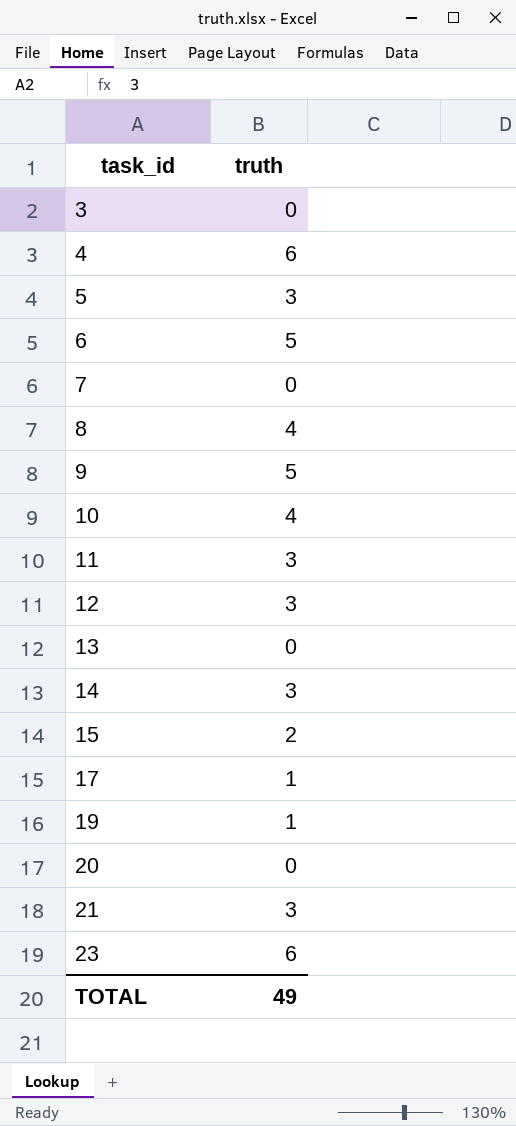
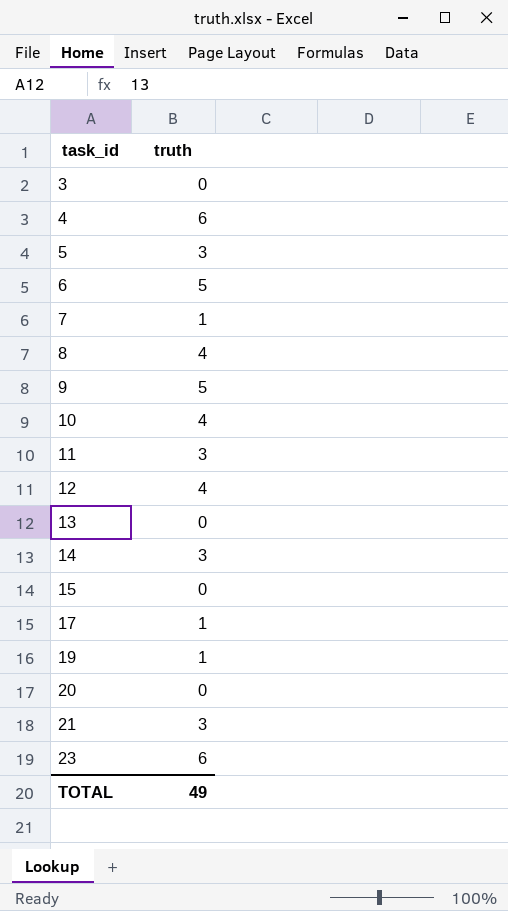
7 | truth: 0 -> 1
12 | truth: 3 -> 4
15 | truth: 2 -> 0

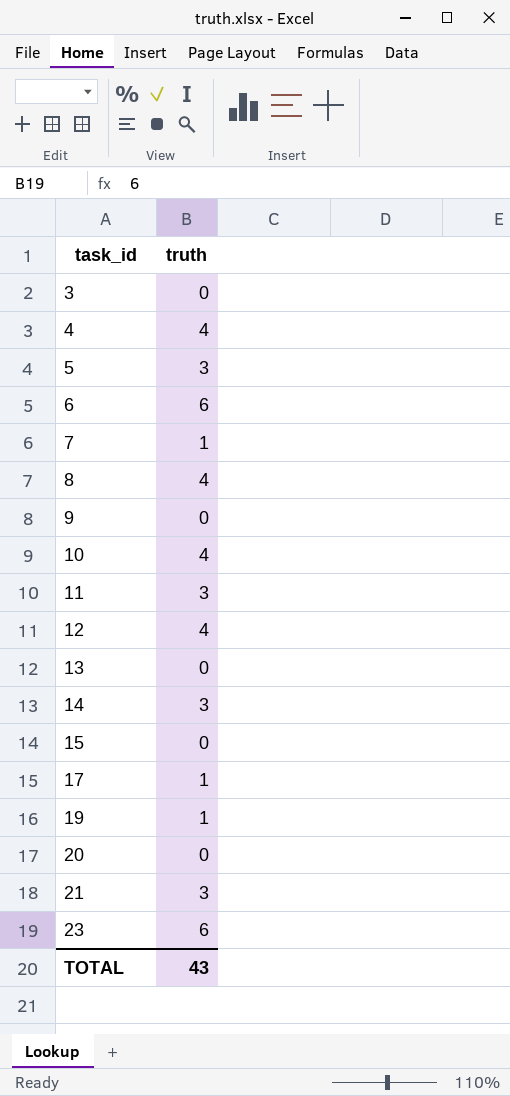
4 | truth: 6 -> 4
6 | truth: 5 -> 6
9 | truth: 5 -> 0
TOTAL | truth: 49 -> 43

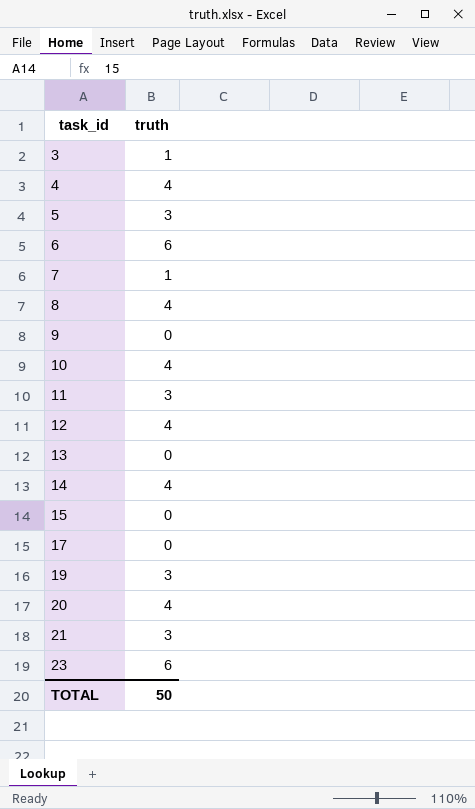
3 | truth: 0 -> 1
14 | truth: 3 -> 4
17 | truth: 1 -> 0
19 | truth: 1 -> 3
20 | truth: 0 -> 4
TOTAL | truth: 43 -> 50

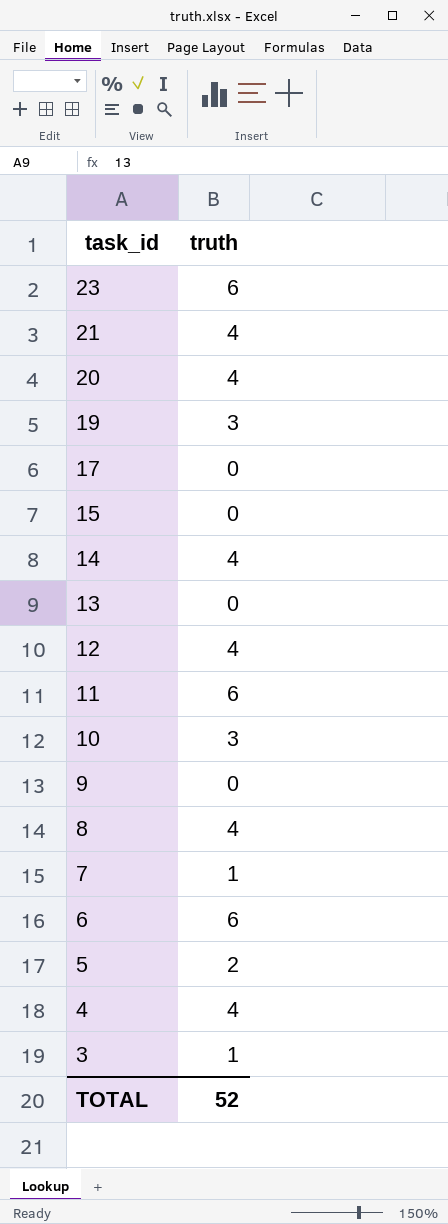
row order: task_id ascending -> task_id descending
21 | truth: 3 -> 4
11 | truth: 3 -> 6
10 | truth: 4 -> 3
5 | truth: 3 -> 2
TOTAL | truth: 50 -> 52

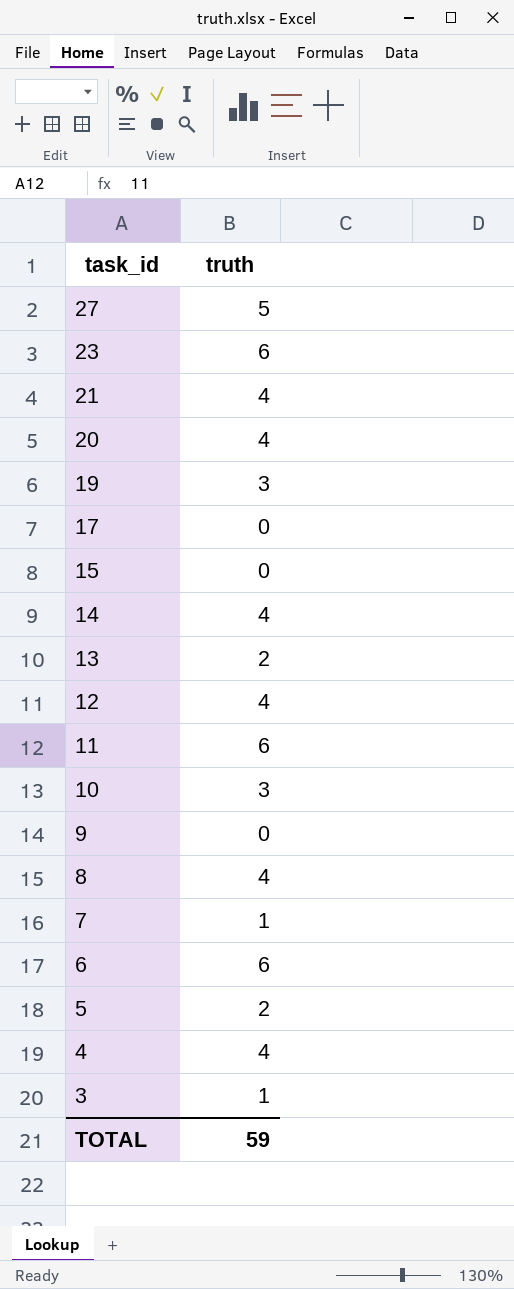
row 27: none -> 5
13 | truth: 0 -> 2
TOTAL | truth: 52 -> 59

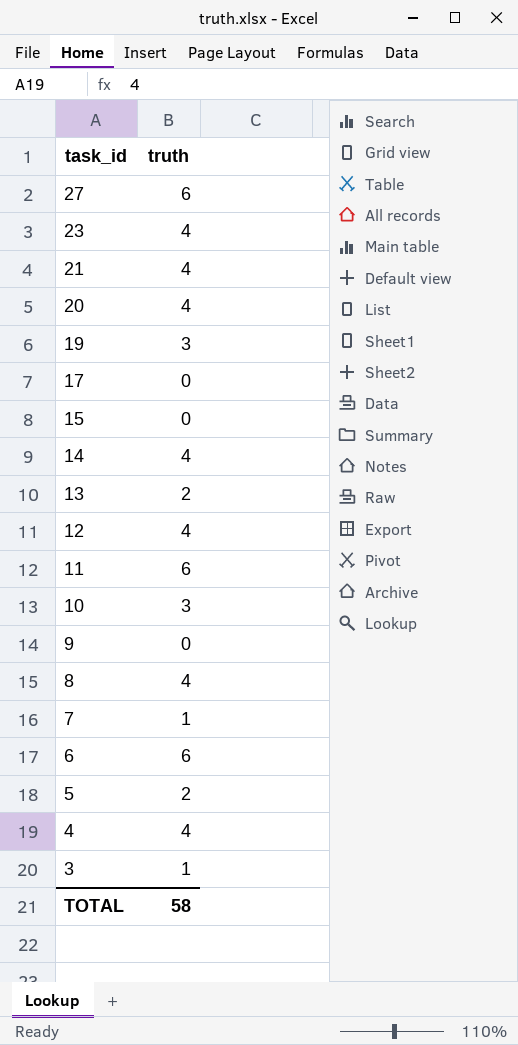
27 | truth: 5 -> 6
23 | truth: 6 -> 4
TOTAL | truth: 59 -> 58

